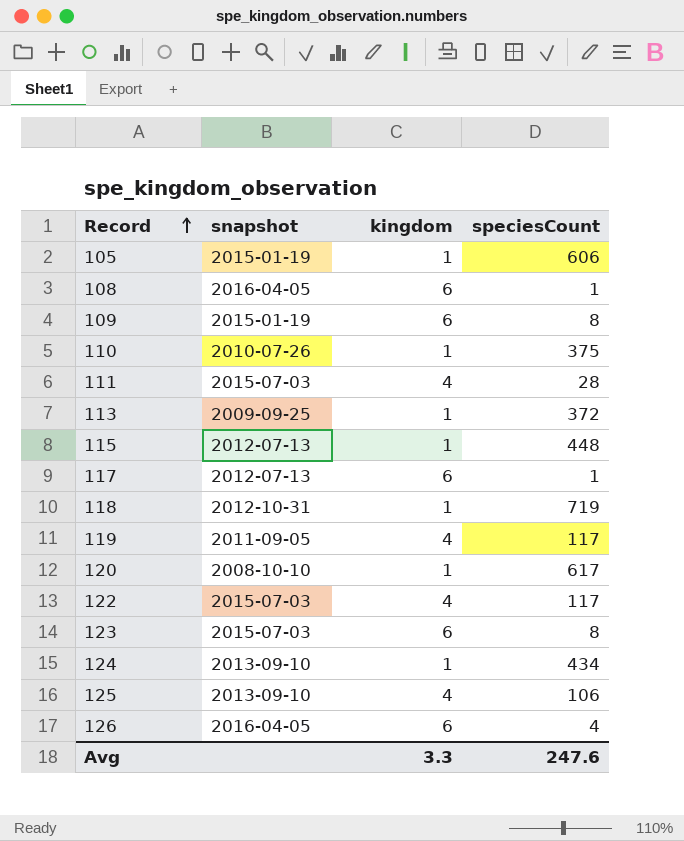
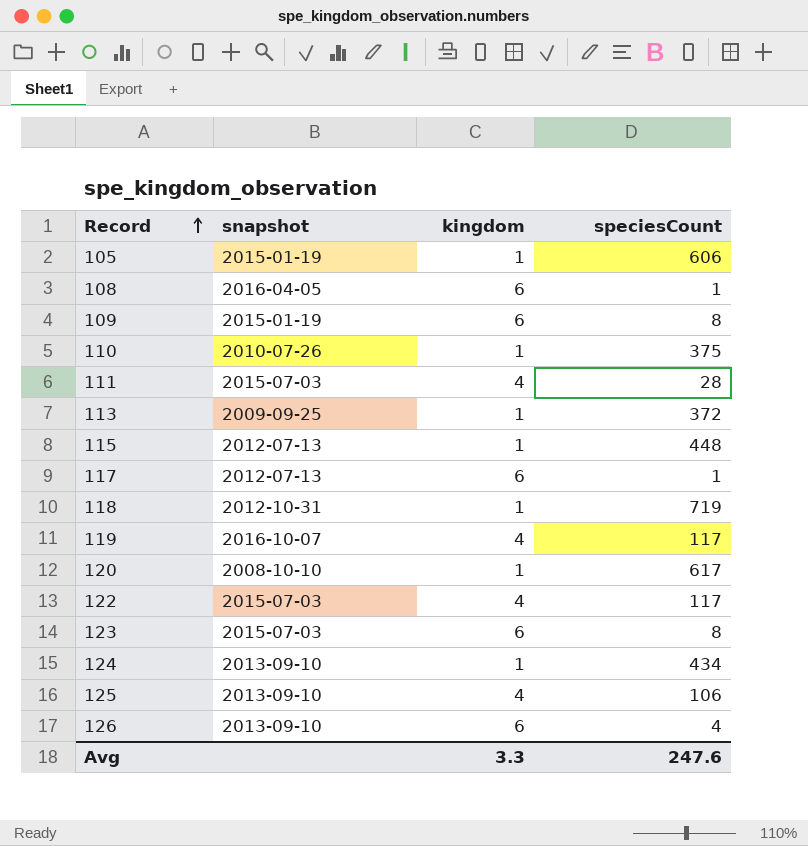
119 | snapshot: 2011-09-05 -> 2016-10-07
126 | snapshot: 2016-04-05 -> 2013-09-10

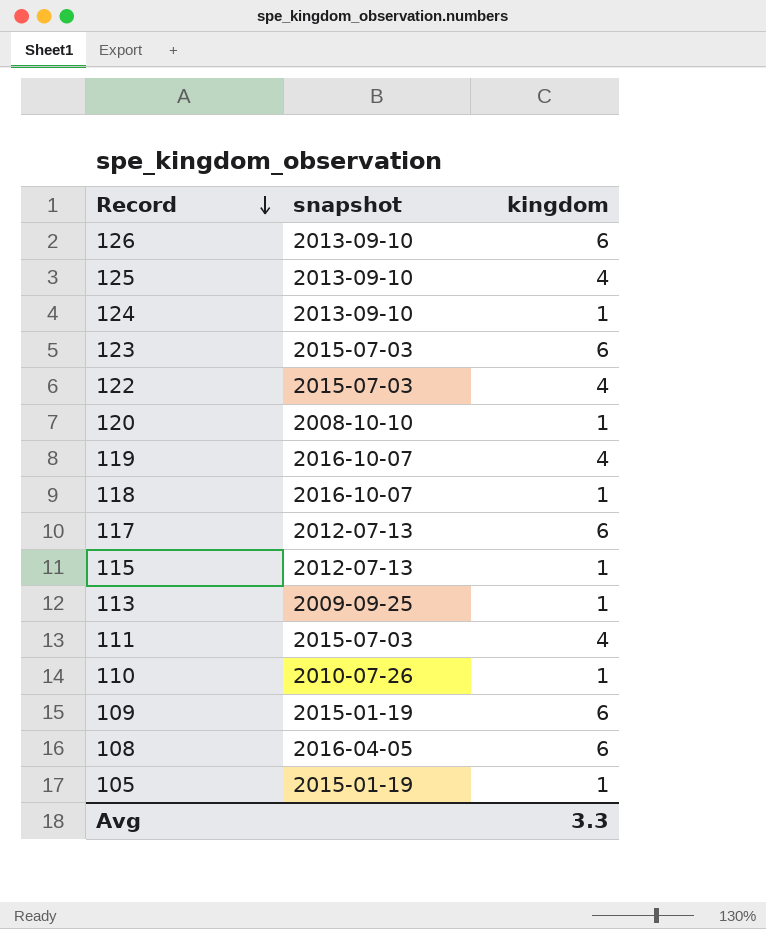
row order: Record ascending -> Record descending
column speciesCount | position: 4 -> none
118 | snapshot: 2012-10-31 -> 2016-10-07

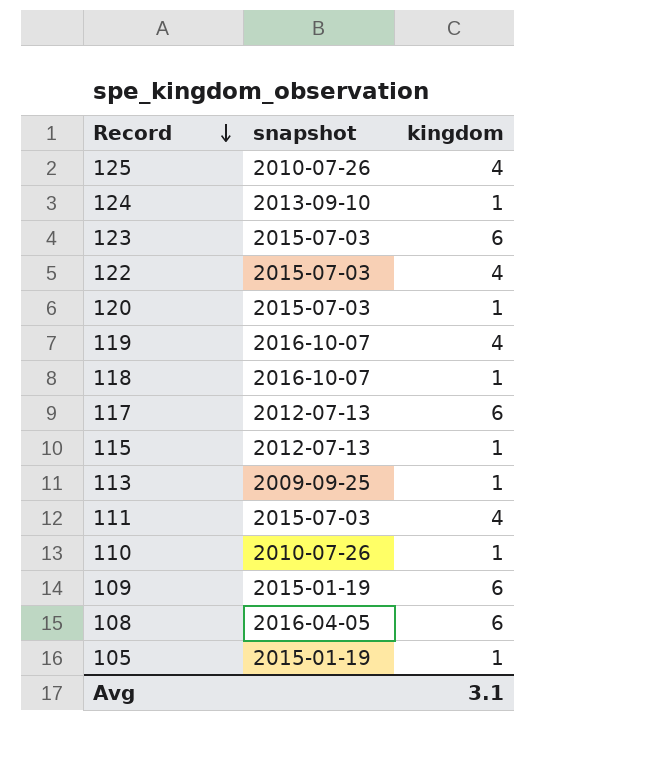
row 126: 2013-09-10 | 6 -> none
125 | snapshot: 2013-09-10 -> 2010-07-26
120 | snapshot: 2008-10-10 -> 2015-07-03
Avg | kingdom: 3.3 -> 3.1

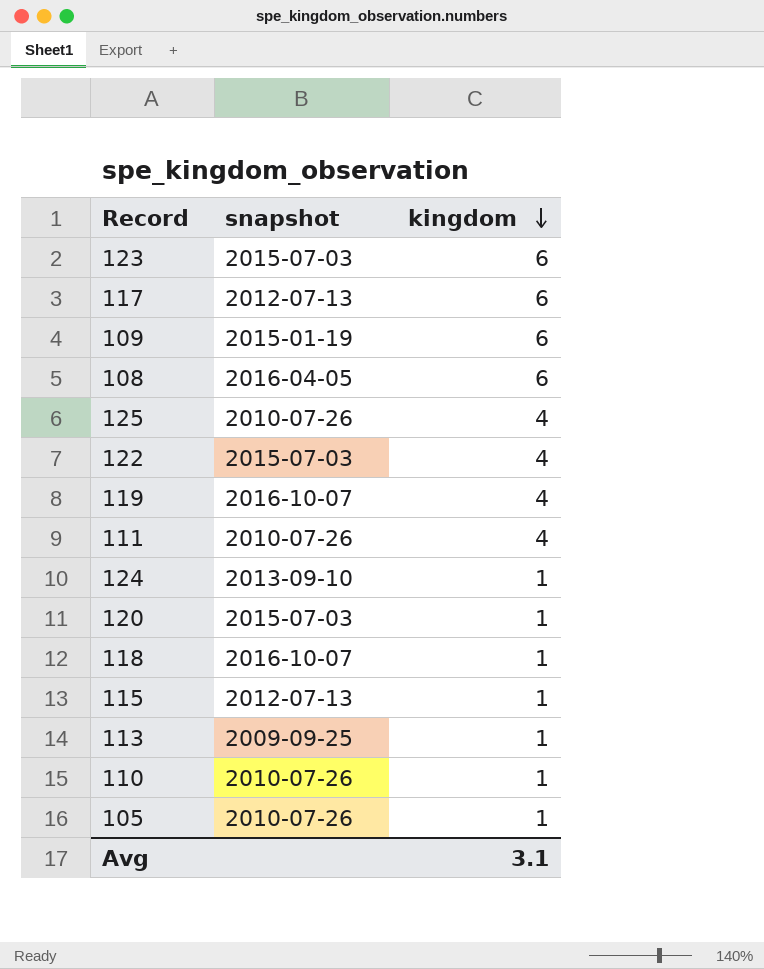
row order: Record descending -> kingdom descending
111 | snapshot: 2015-07-03 -> 2010-07-26
105 | snapshot: 2015-01-19 -> 2010-07-26

